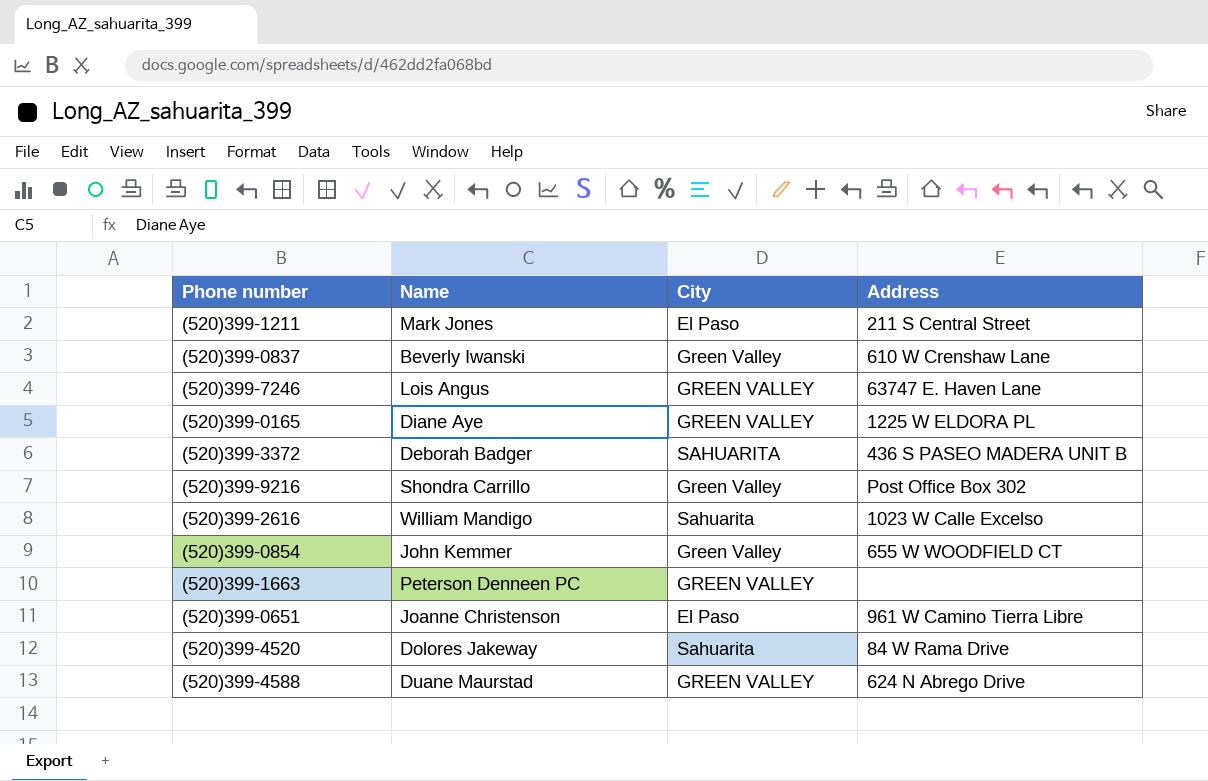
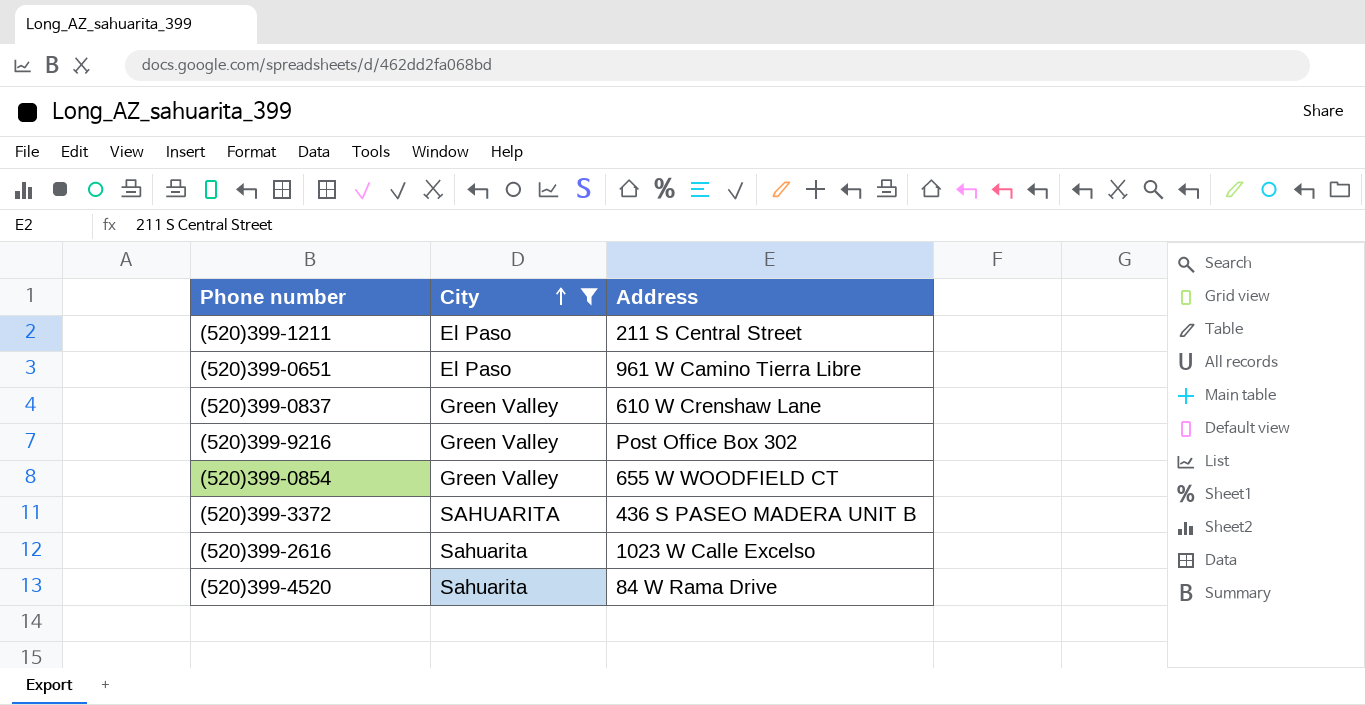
filter: none -> City != GREEN VALLEY
row order: none -> City ascending
column Name | position: 2 -> none

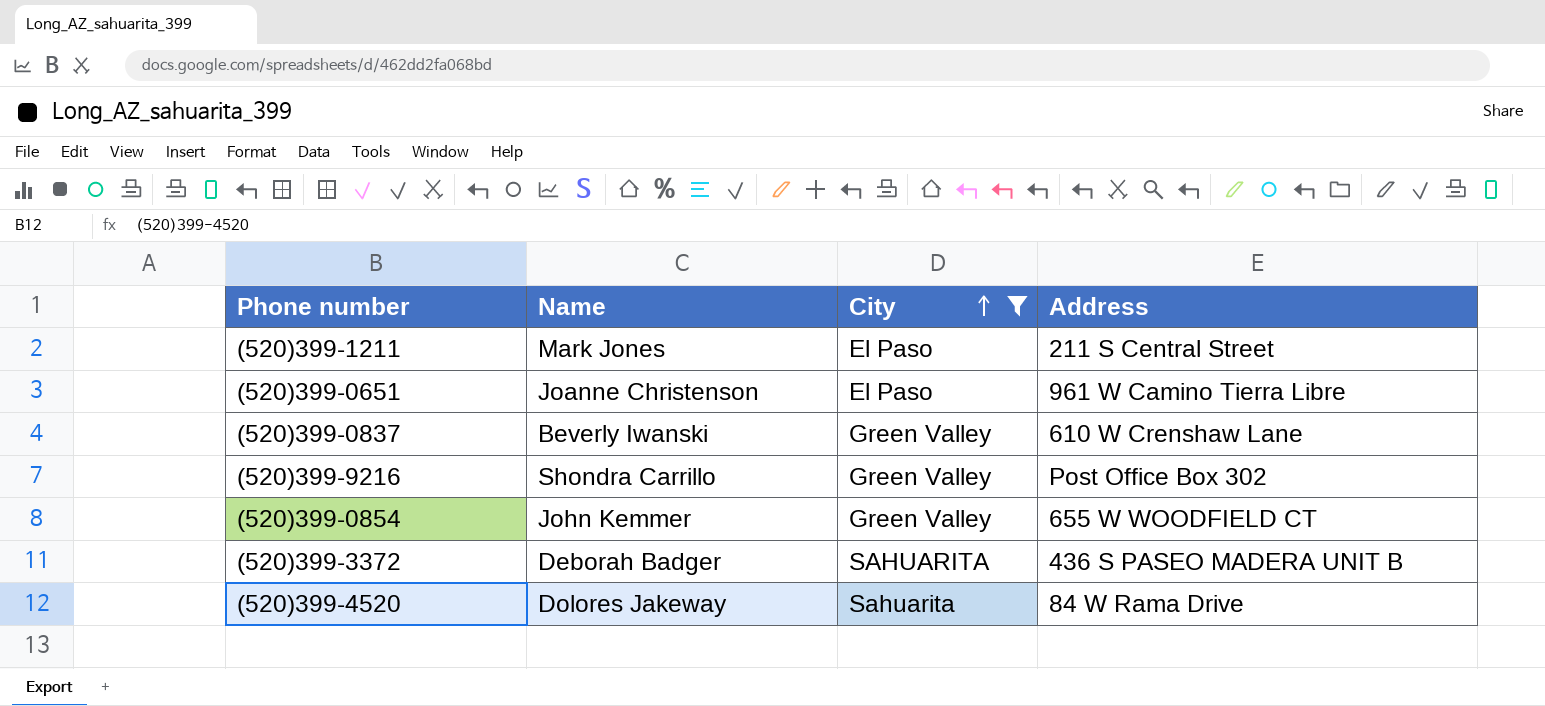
column Name | position: none -> 2
row (520)399-2616: Sahuarita | 1023 W Calle Excelso -> none

